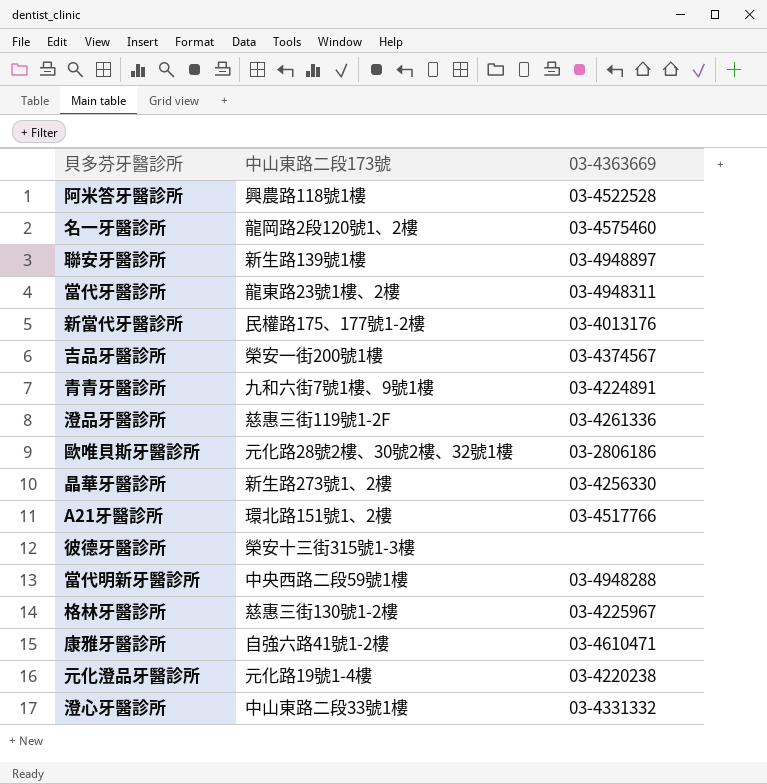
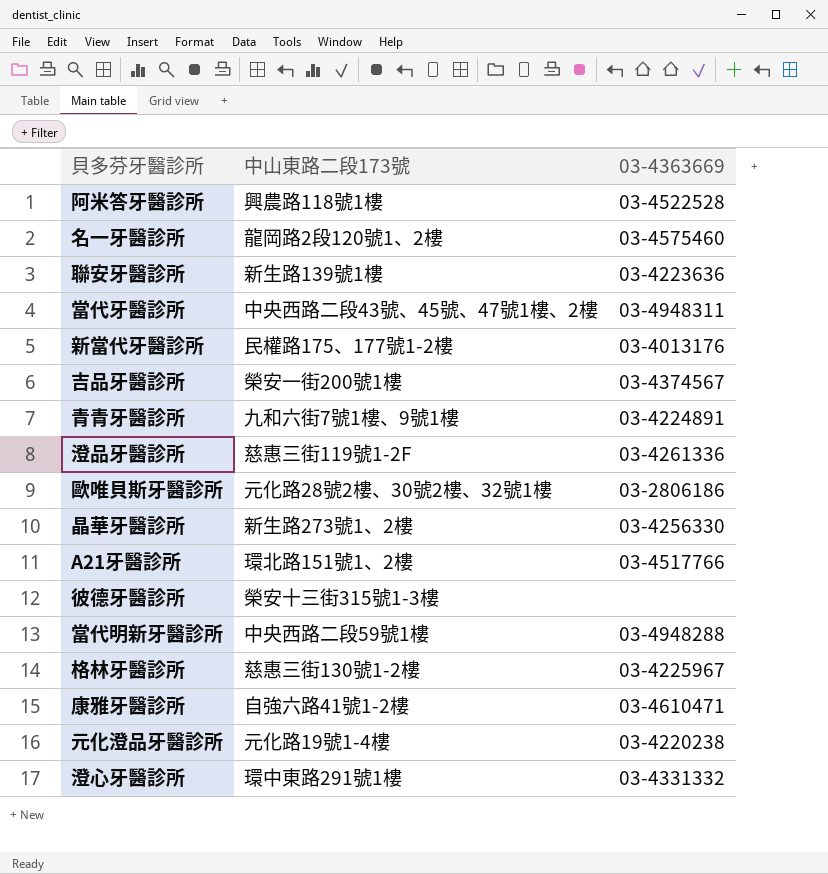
聯安牙醫診所 | 03-4363669: 03-4948897 -> 03-4223636
當代牙醫診所 | 中山東路二段173號: 龍東路23號1樓、2樓 -> 中央西路二段43號、45號、47號1樓、2樓
澄心牙醫診所 | 中山東路二段173號: 中山東路二段33號1樓 -> 環中東路291號1樓

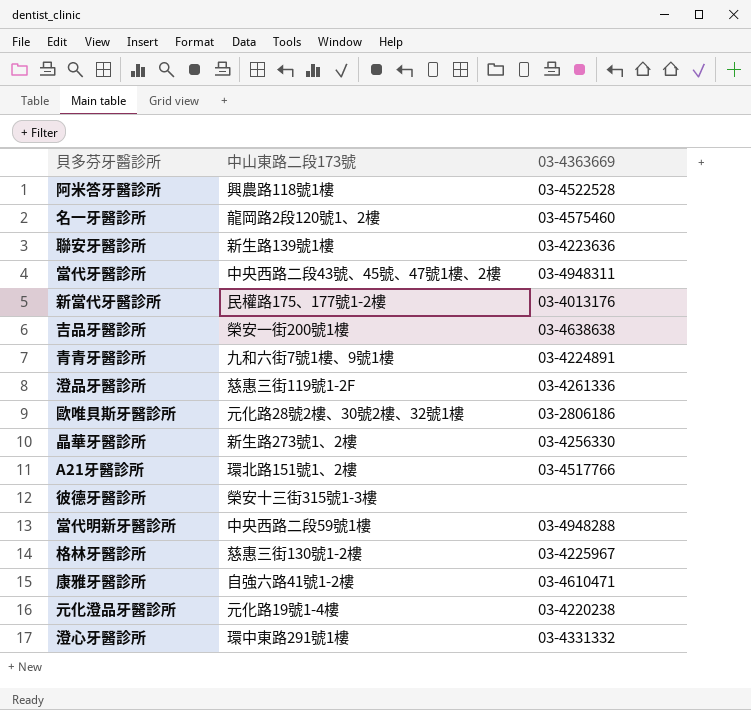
吉品牙醫診所 | 03-4363669: 03-4374567 -> 03-4638638

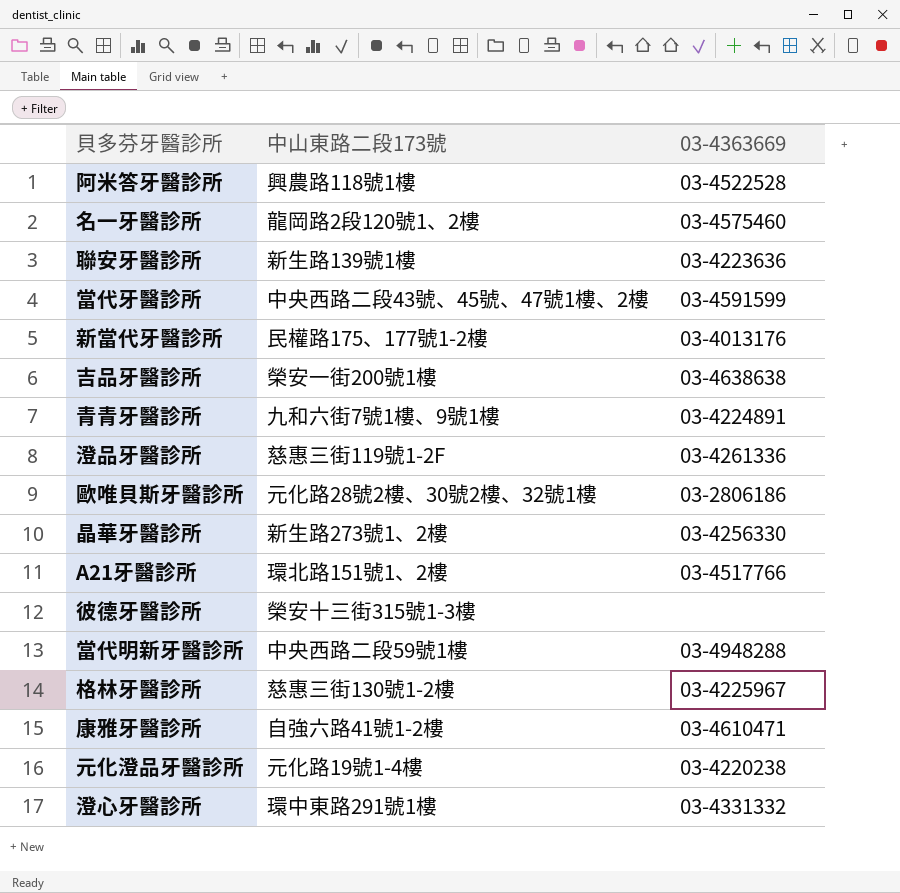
當代牙醫診所 | 03-4363669: 03-4948311 -> 03-4591599

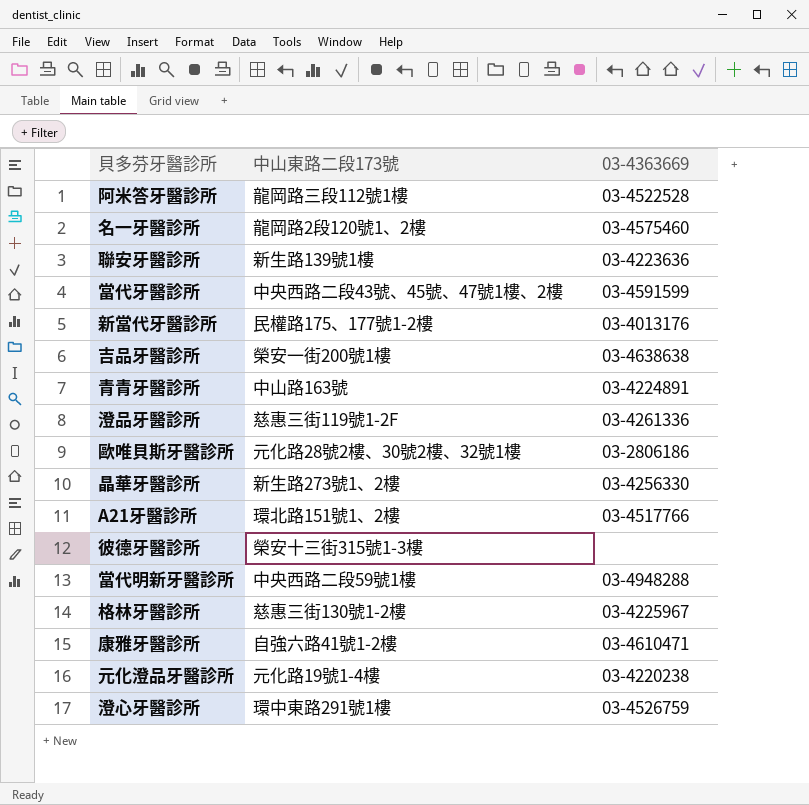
阿米答牙醫診所 | 中山東路二段173號: 興農路118號1樓 -> 龍岡路三段112號1樓
青青牙醫診所 | 中山東路二段173號: 九和六街7號1樓、9號1樓 -> 中山路163號
澄心牙醫診所 | 03-4363669: 03-4331332 -> 03-4526759

